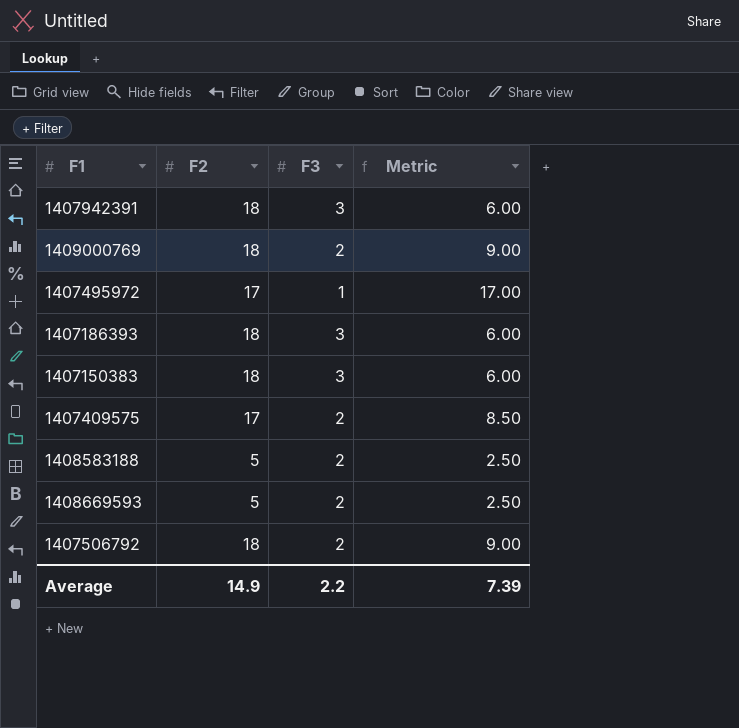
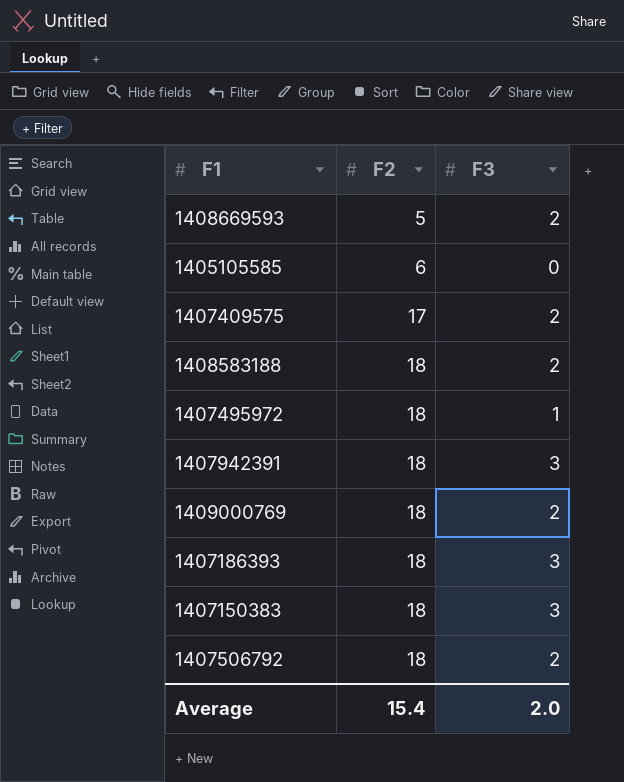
row order: none -> F2 ascending
column Metric | formula: [F2] / [F3] -> none
row 1405105585: none -> 6 | 0
1408583188 | F2: 5 -> 18
1407495972 | F2: 17 -> 18
Average | F2: 14.9 -> 15.4
Average | F3: 2.2 -> 2.0

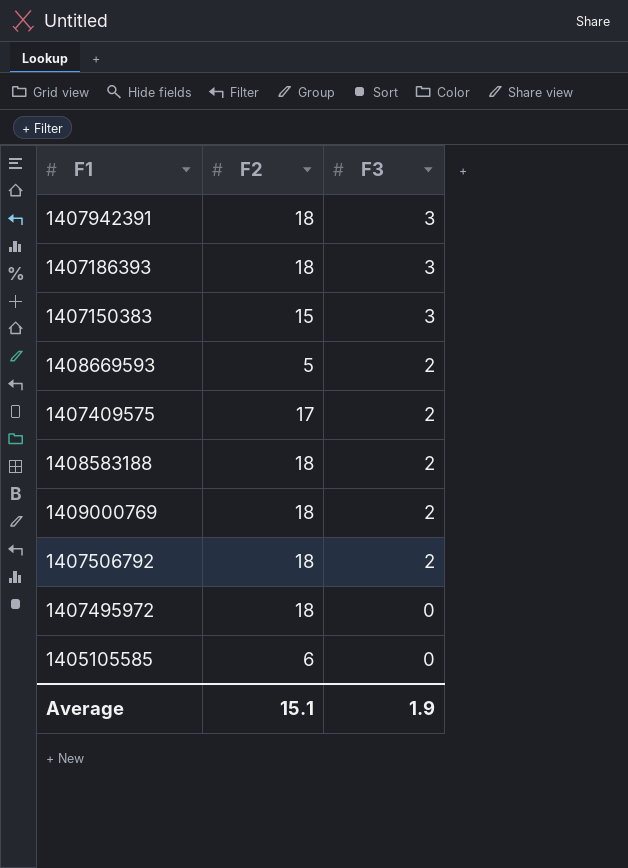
row order: F2 ascending -> F3 descending
1407150383 | F2: 18 -> 15
1407495972 | F3: 1 -> 0
Average | F2: 15.4 -> 15.1
Average | F3: 2.0 -> 1.9

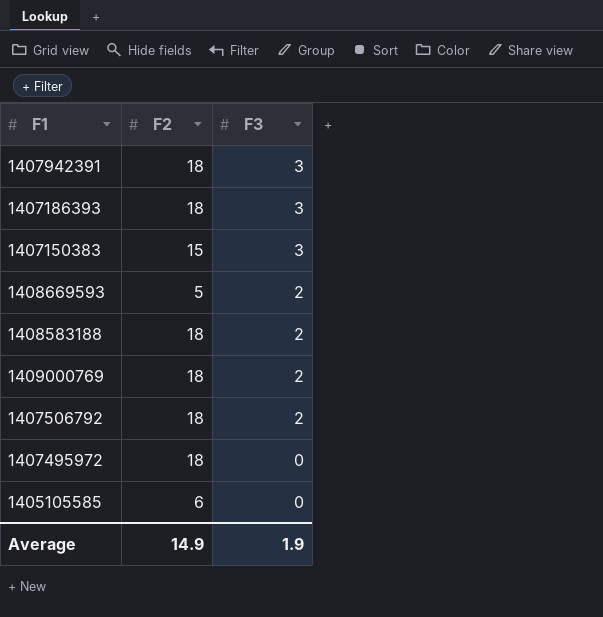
row 1407409575: 17 | 2 -> none
Average | F2: 15.1 -> 14.9

